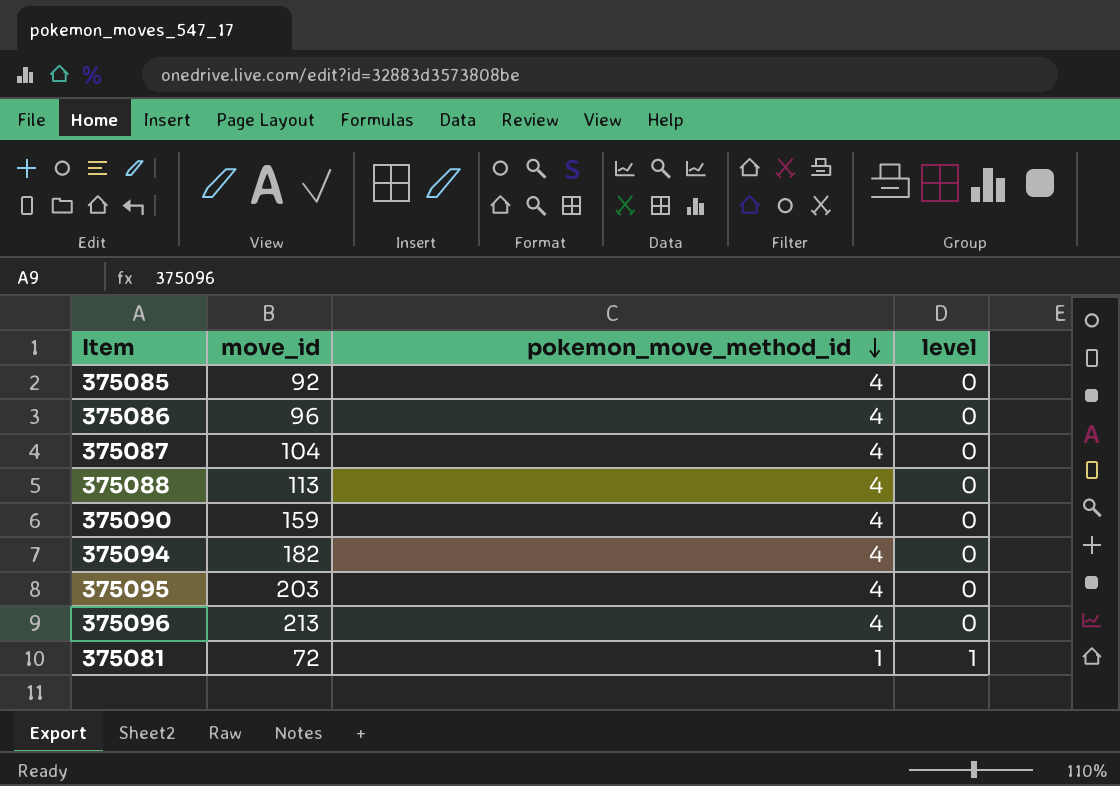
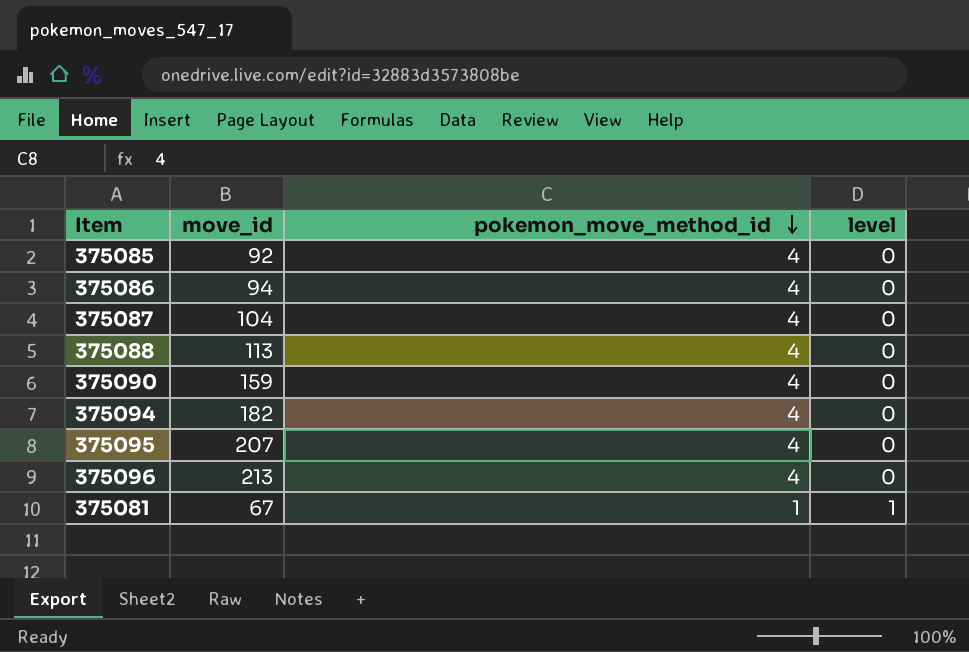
375086 | move_id: 96 -> 94
375095 | move_id: 203 -> 207
375081 | move_id: 72 -> 67

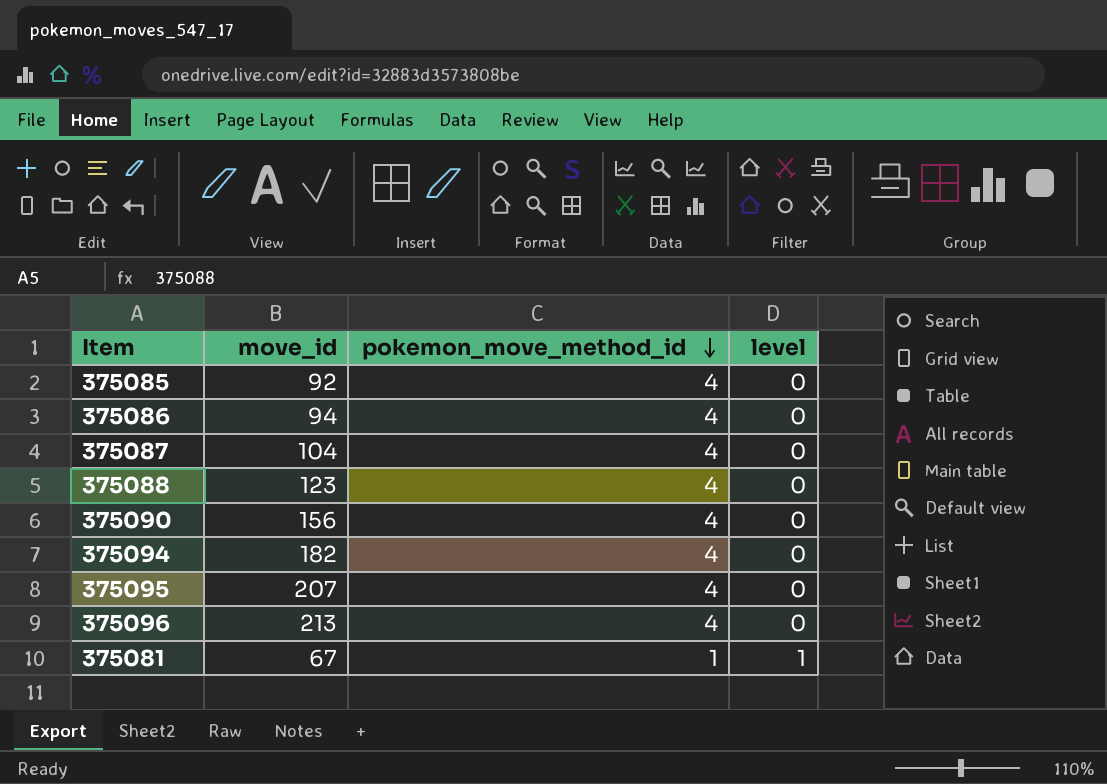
375088 | move_id: 113 -> 123
375090 | move_id: 159 -> 156

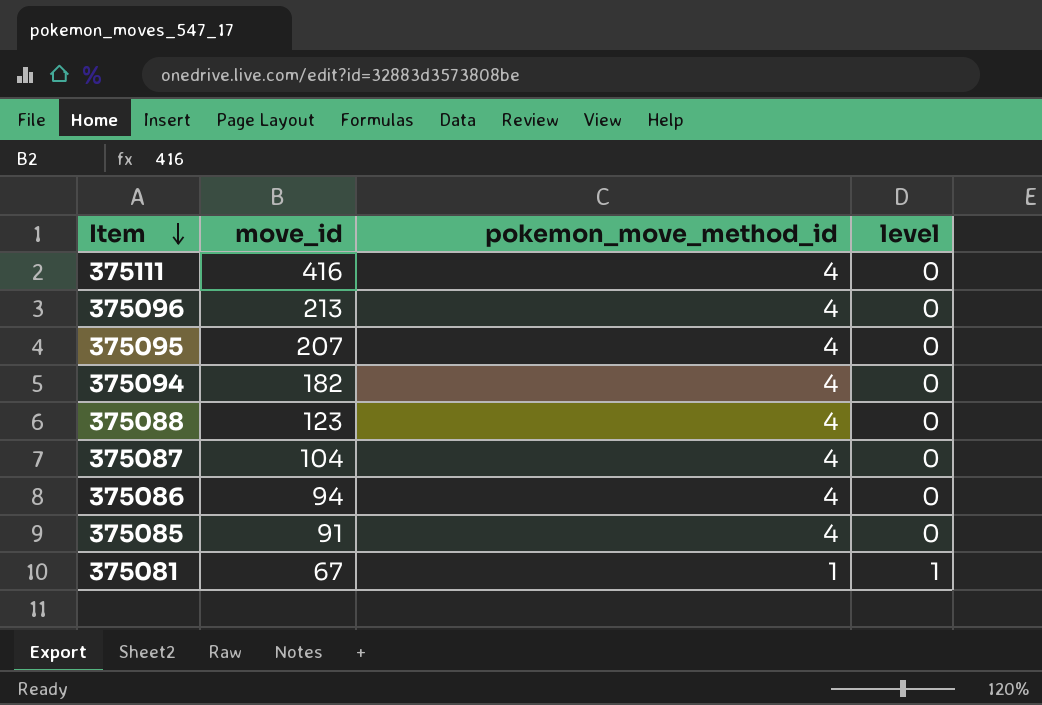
row order: pokemon_move_method_id descending -> Item descending
row 375090: 156 | 4 | 0 -> none
row 375111: none -> 416 | 4 | 0
375085 | move_id: 92 -> 91

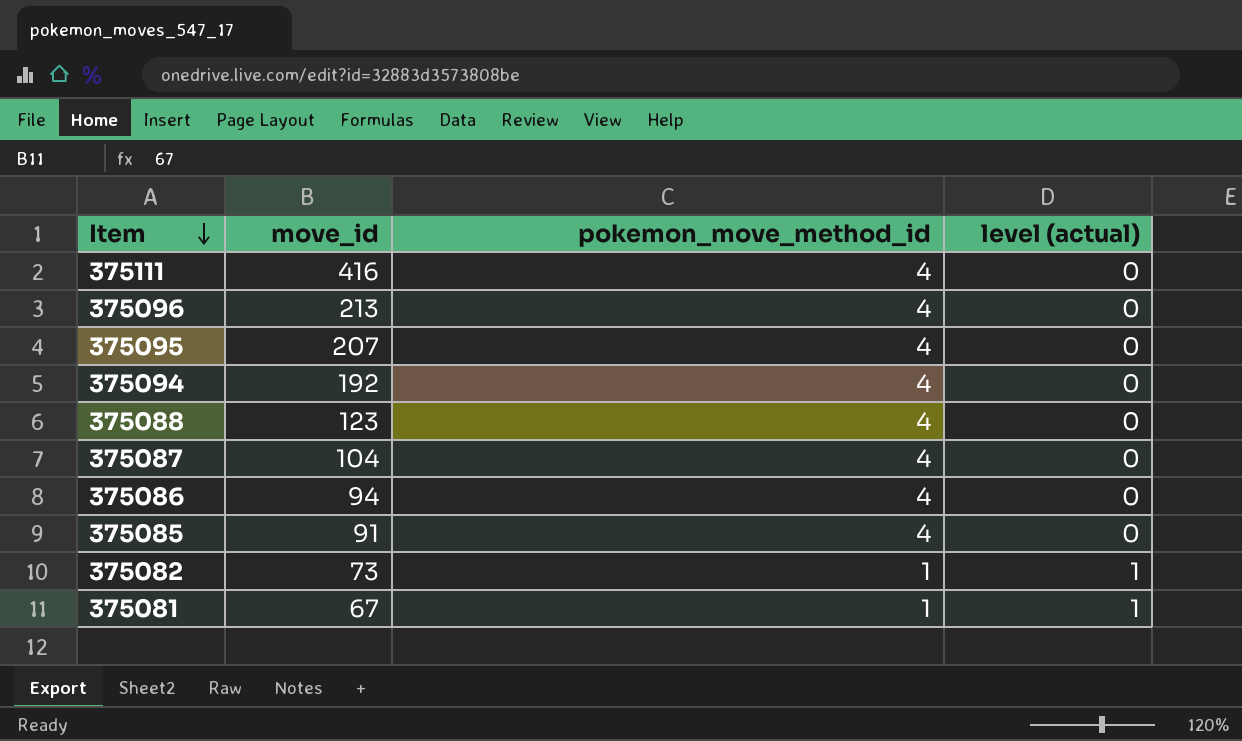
column name: level -> level (actual)
375094 | move_id: 182 -> 192
row 375082: none -> 73 | 1 | 1

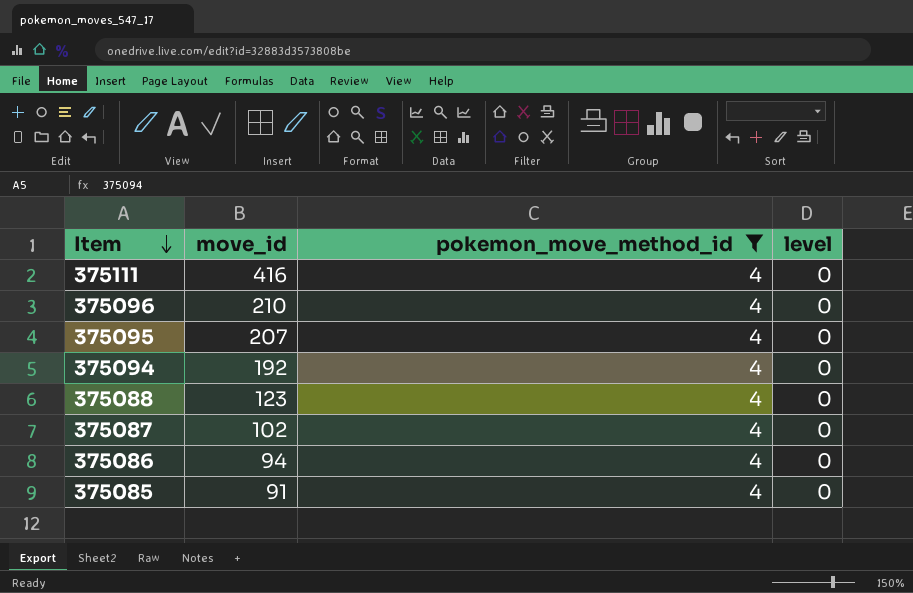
filter: none -> pokemon_move_method_id = 4
column name: level (actual) -> level
375096 | move_id: 213 -> 210
375087 | move_id: 104 -> 102

